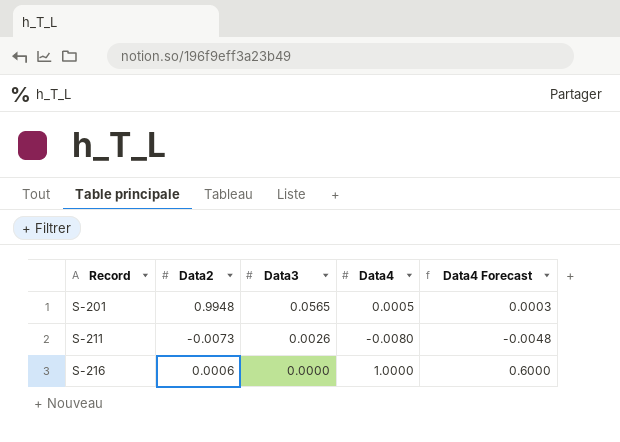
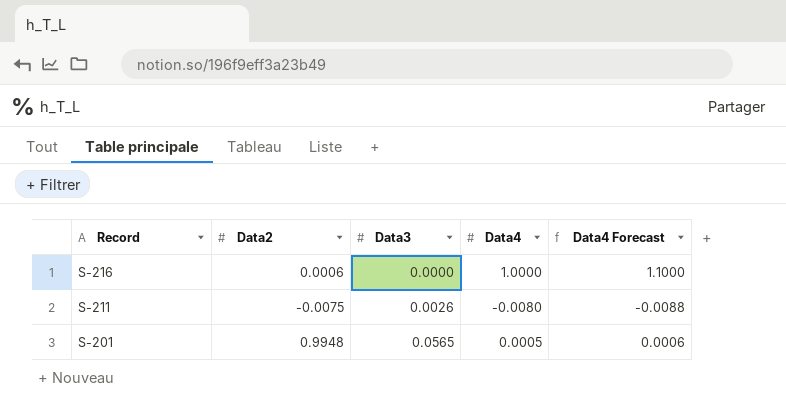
row order: Record ascending -> Record descending
column Data4 Forecast | formula: [Data4] * 0.6 -> [Data4] * 1.1
S-211 | Data2: -0.0073 -> -0.0075

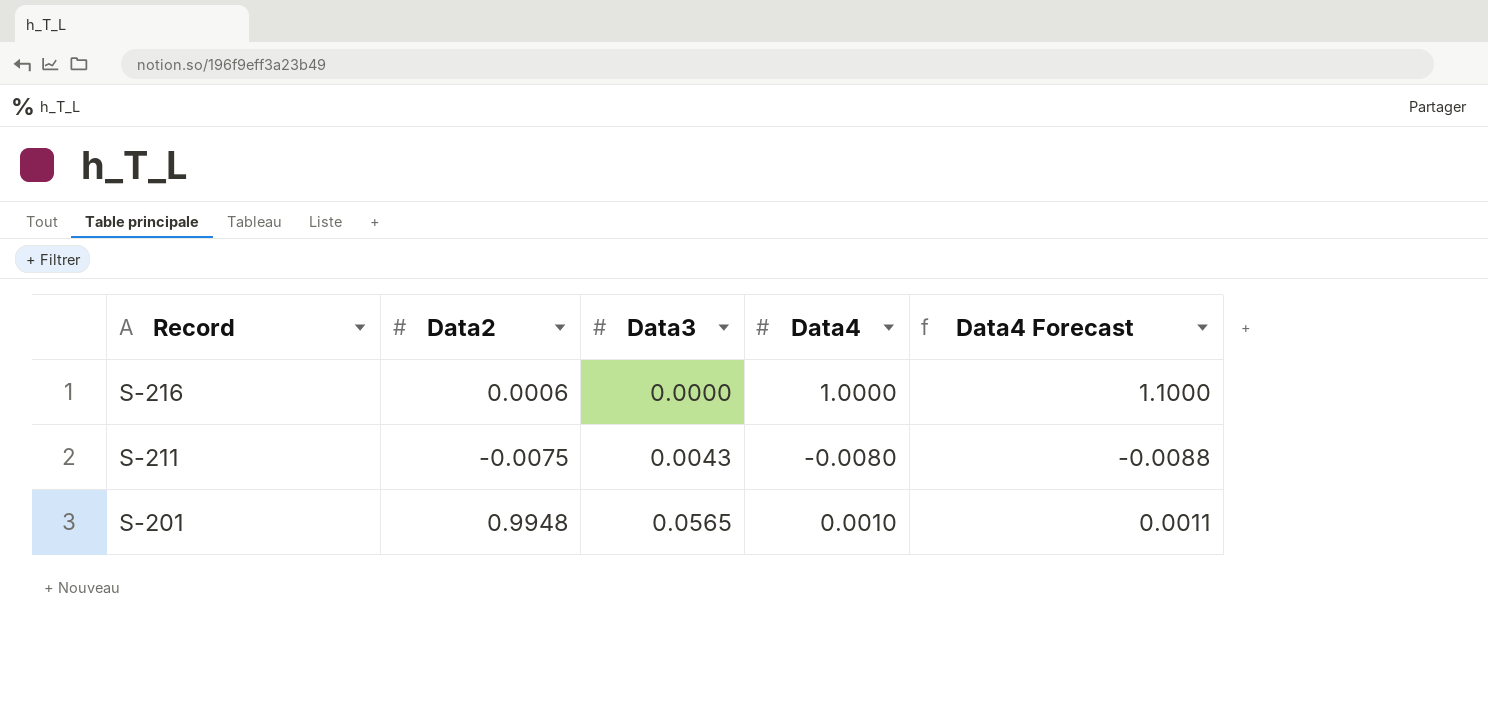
S-211 | Data3: 0.0026 -> 0.0043
S-201 | Data4: 0.0005 -> 0.0010
S-201 | Data4 Forecast: 0.0006 -> 0.0011

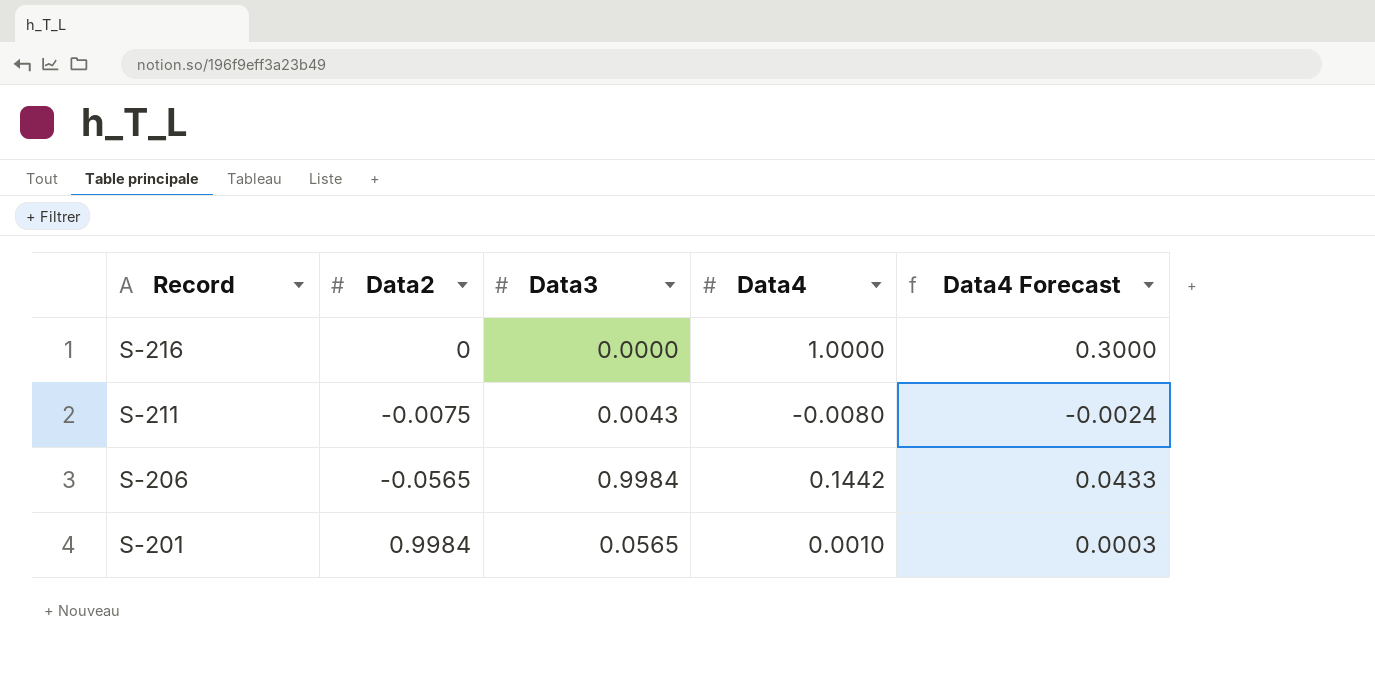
column Data4 Forecast | formula: [Data4] * 1.1 -> [Data4] * 0.3
S-216 | Data2: 0.0006 -> 0
row S-206: none -> -0.0565 | 0.9984 | 0.1442 | 0.0433
S-201 | Data2: 0.9948 -> 0.9984

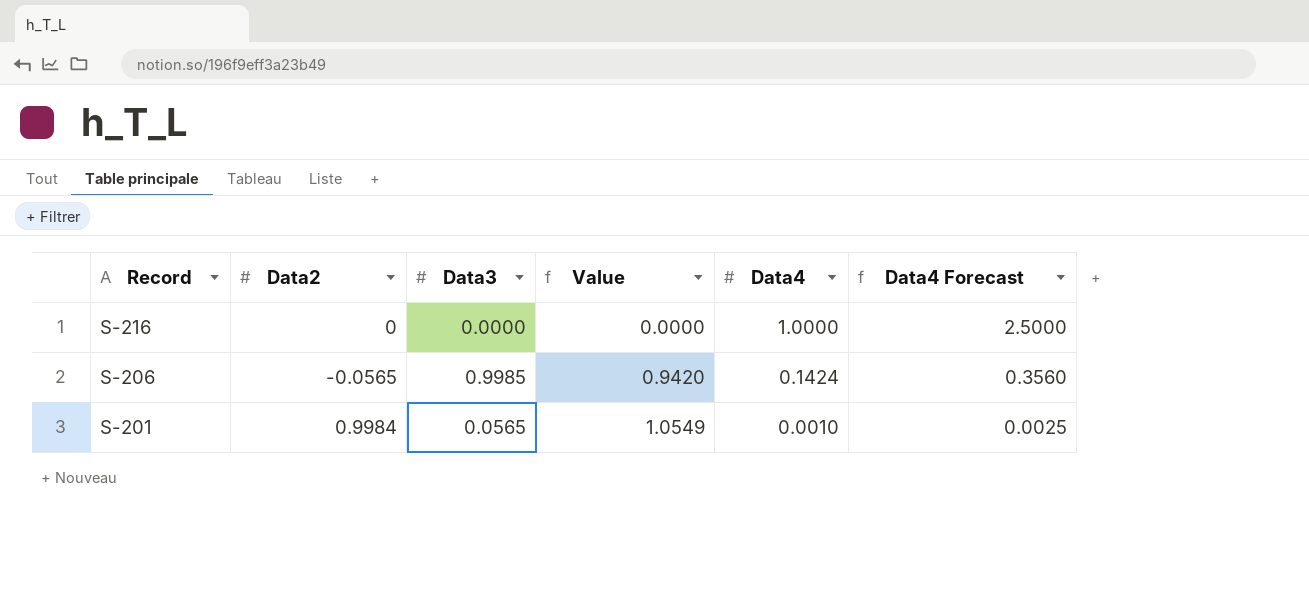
column Value | formula: none -> [Data2] + [Data3]
column Data4 Forecast | formula: [Data4] * 0.3 -> [Data4] * 2.5
row S-211: -0.0075 | 0.0043 | -0.0080 | -0.0024 -> none
S-206 | Data3: 0.9984 -> 0.9985
S-206 | Data4: 0.1442 -> 0.1424

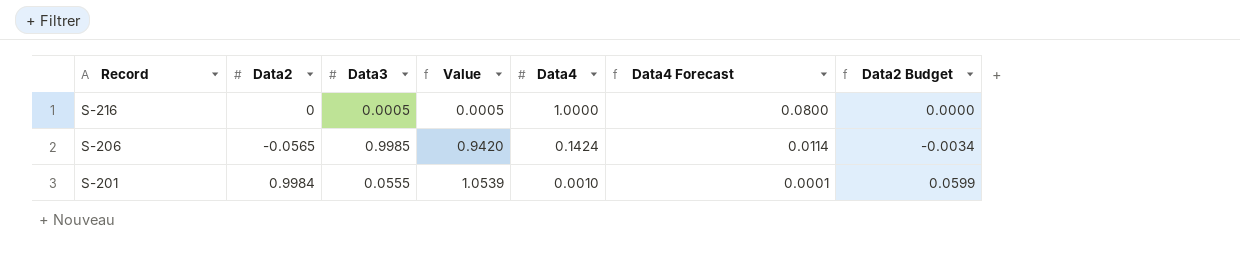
column Data4 Forecast | formula: [Data4] * 2.5 -> [Data4] * 0.08
column Data2 Budget | formula: none -> [Data2] * 0.06
S-216 | Data3: 0.0000 -> 0.0005
S-216 | Value: 0.0000 -> 0.0005
S-201 | Data3: 0.0565 -> 0.0555
S-201 | Value: 1.0549 -> 1.0539

